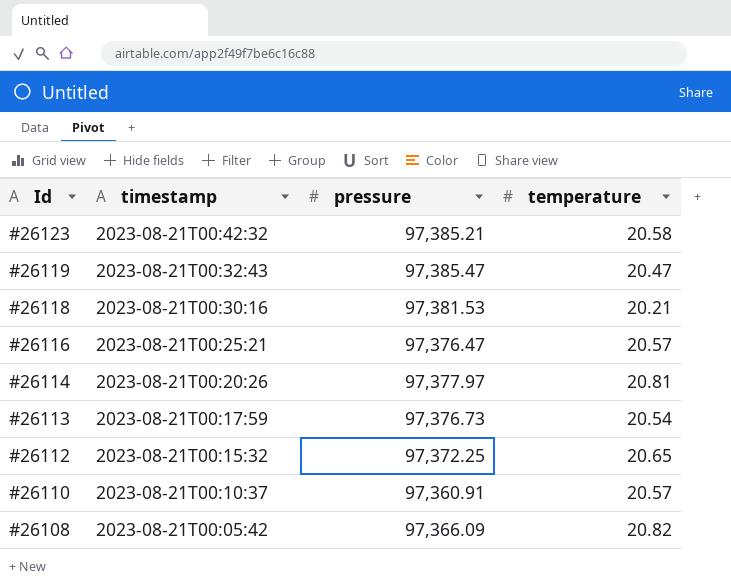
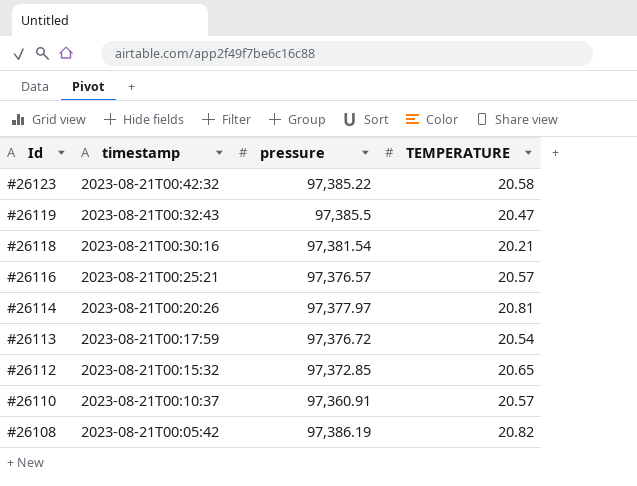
column name: temperature -> TEMPERATURE
#26123 | pressure: 97,385.21 -> 97,385.22
#26119 | pressure: 97,385.47 -> 97,385.5
#26118 | pressure: 97,381.53 -> 97,381.54
#26116 | pressure: 97,376.47 -> 97,376.57
#26113 | pressure: 97,376.73 -> 97,376.72
#26112 | pressure: 97,372.25 -> 97,372.85
#26108 | pressure: 97,366.09 -> 97,386.19

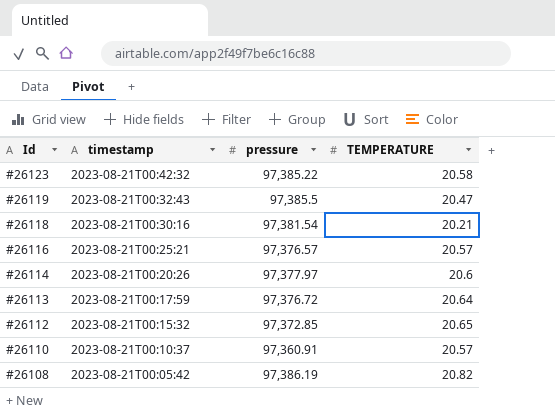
#26114 | TEMPERATURE: 20.81 -> 20.6
#26113 | TEMPERATURE: 20.54 -> 20.64

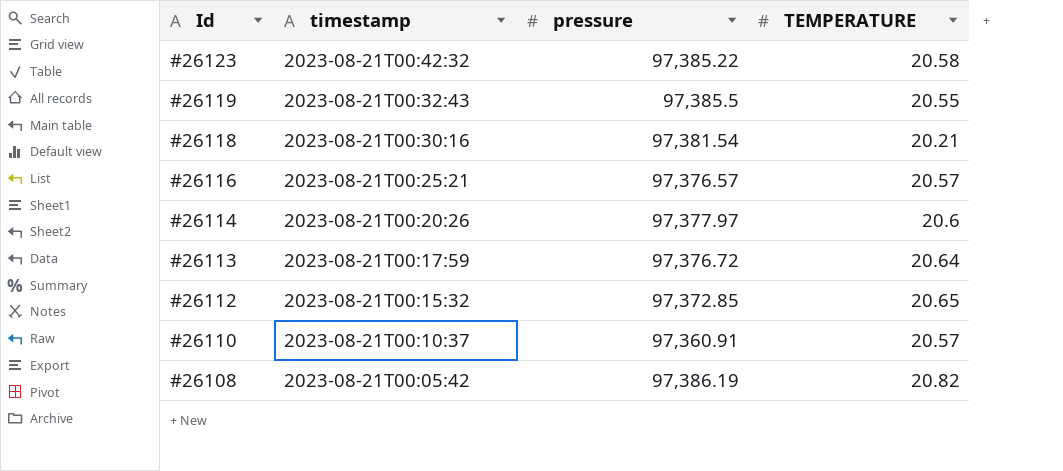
#26119 | TEMPERATURE: 20.47 -> 20.55

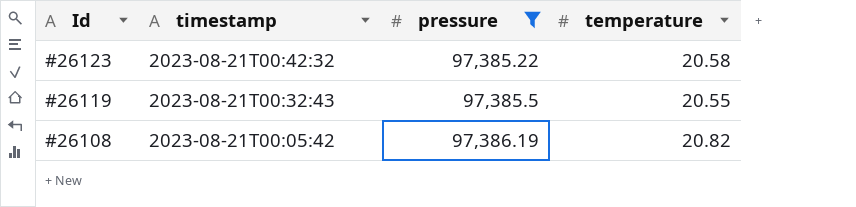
filter: none -> pressure >= 97,385.22
column name: TEMPERATURE -> temperature

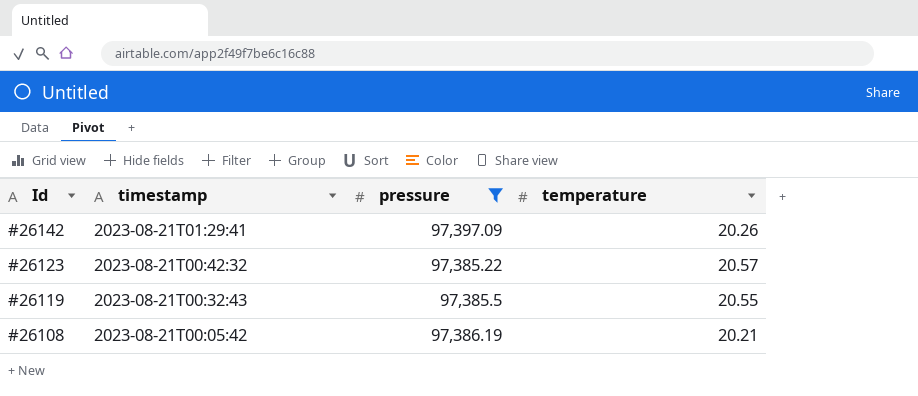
row #26142: none -> 2023-08-21T01:29:41 | 97,397.09 | 20.26
#26123 | temperature: 20.58 -> 20.57
#26108 | temperature: 20.82 -> 20.21

